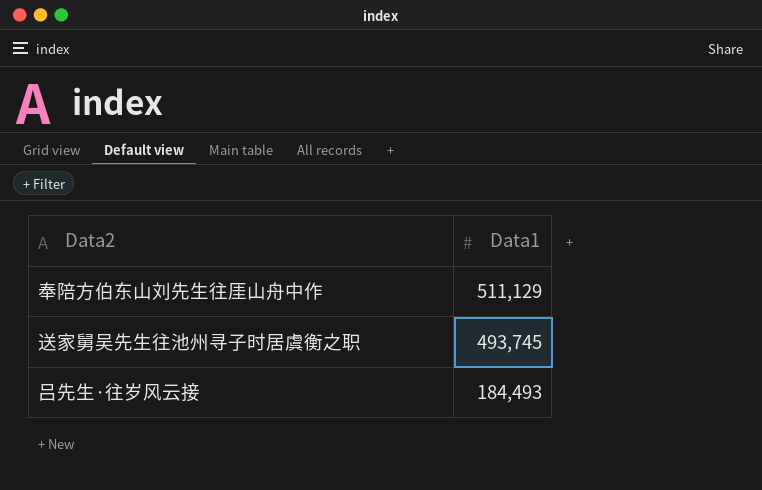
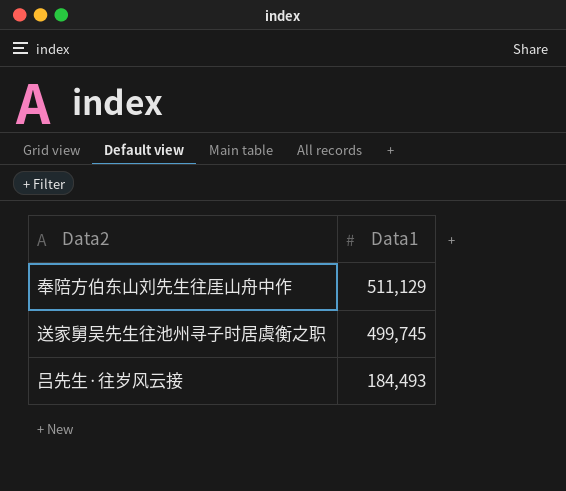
送家舅吴先生往池州寻子时居虞衡之职 | Data1: 493,745 -> 499,745

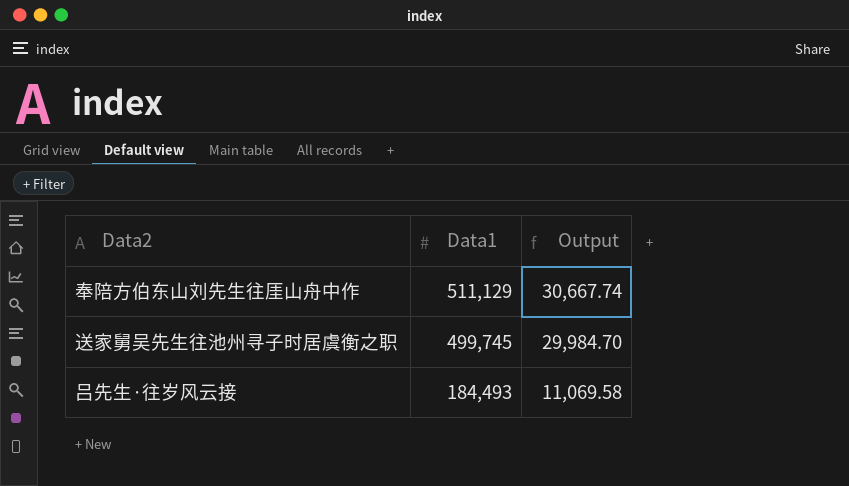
column Output | formula: none -> [Data1] * 0.06

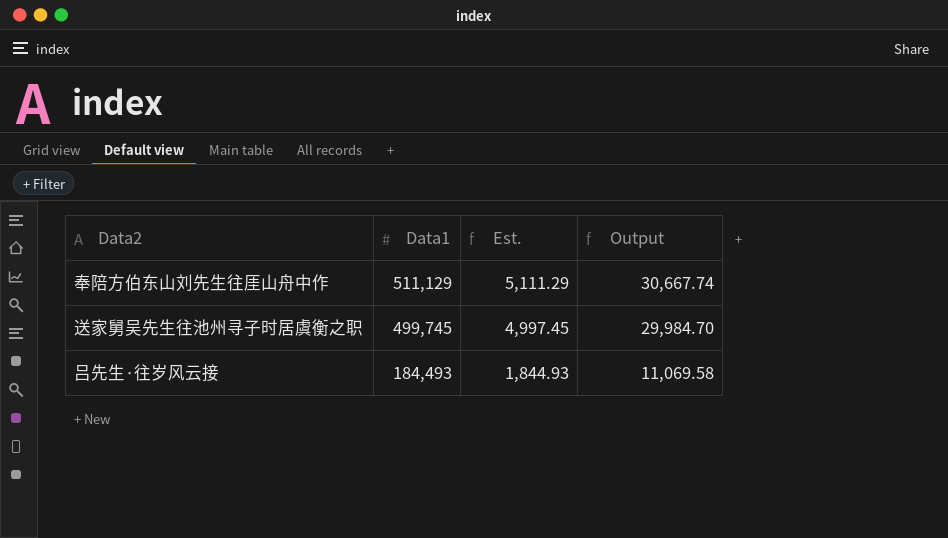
column Est. | formula: none -> [Data1] * 0.01

